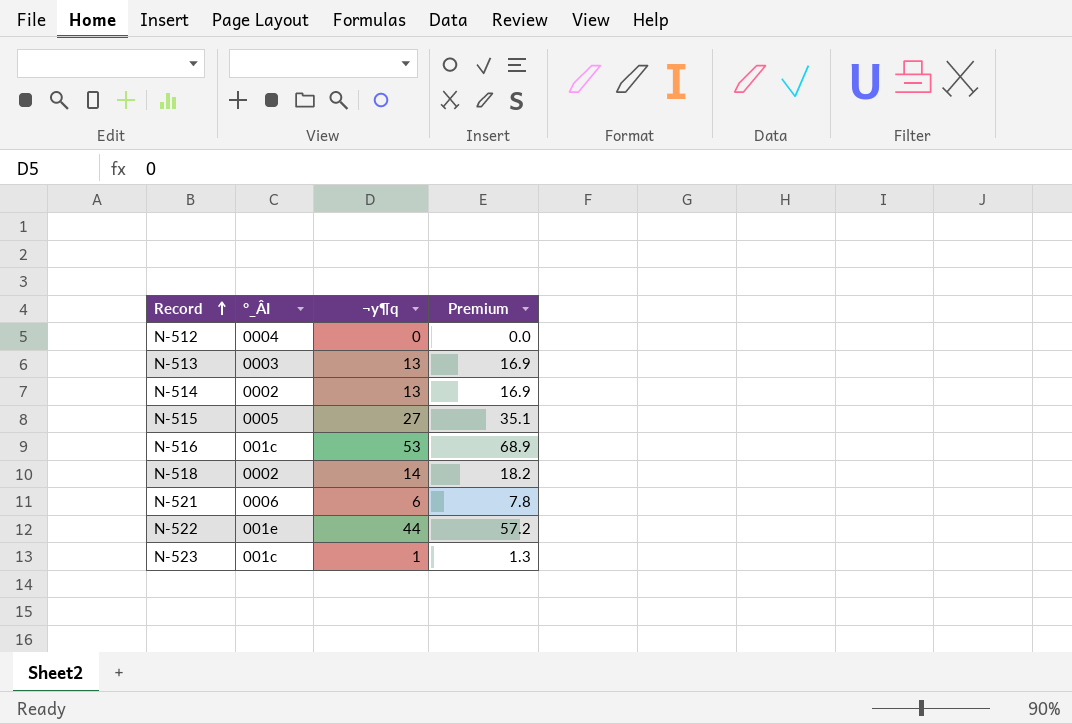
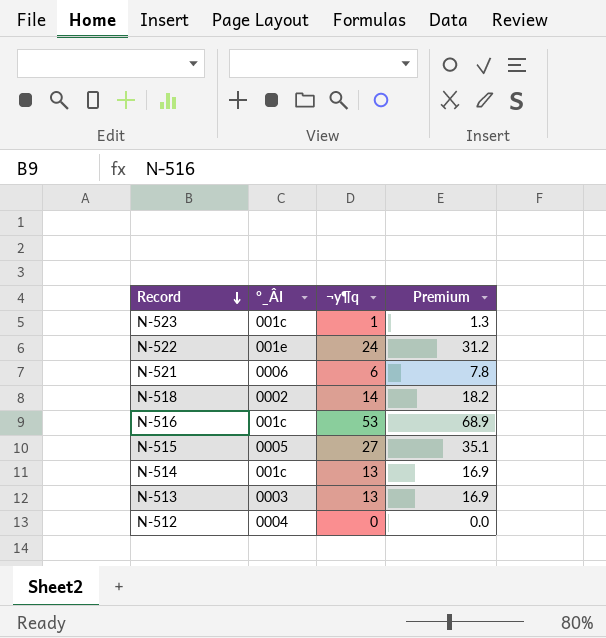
row order: Record ascending -> Record descending
N-522 | ¬y¶q: 44 -> 24
N-522 | Premium: 57.2 -> 31.2
N-514 | °_ÂI: 0002 -> 001c

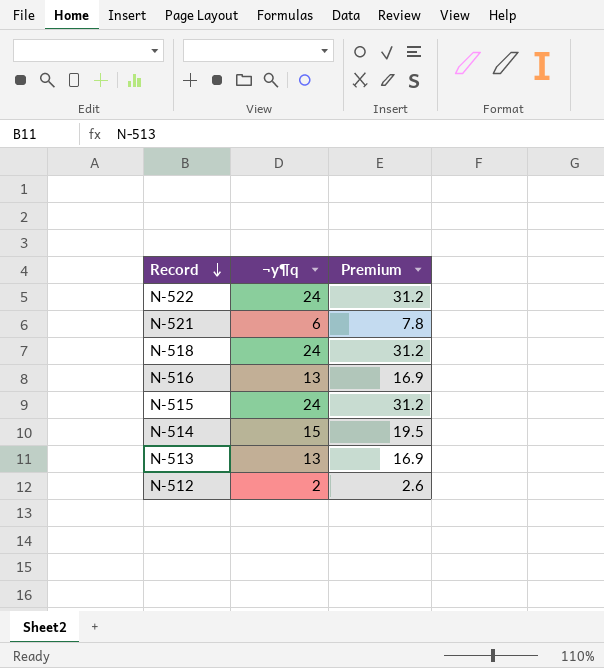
column °_ÂI | position: 2 -> none
row N-523: 001c | 1 | 1.3 -> none
N-518 | ¬y¶q: 14 -> 24
N-518 | Premium: 18.2 -> 31.2
N-516 | ¬y¶q: 53 -> 13
N-516 | Premium: 68.9 -> 16.9
N-515 | ¬y¶q: 27 -> 24
N-515 | Premium: 35.1 -> 31.2
N-514 | ¬y¶q: 13 -> 15
N-514 | Premium: 16.9 -> 19.5
N-512 | ¬y¶q: 0 -> 2
N-512 | Premium: 0.0 -> 2.6

